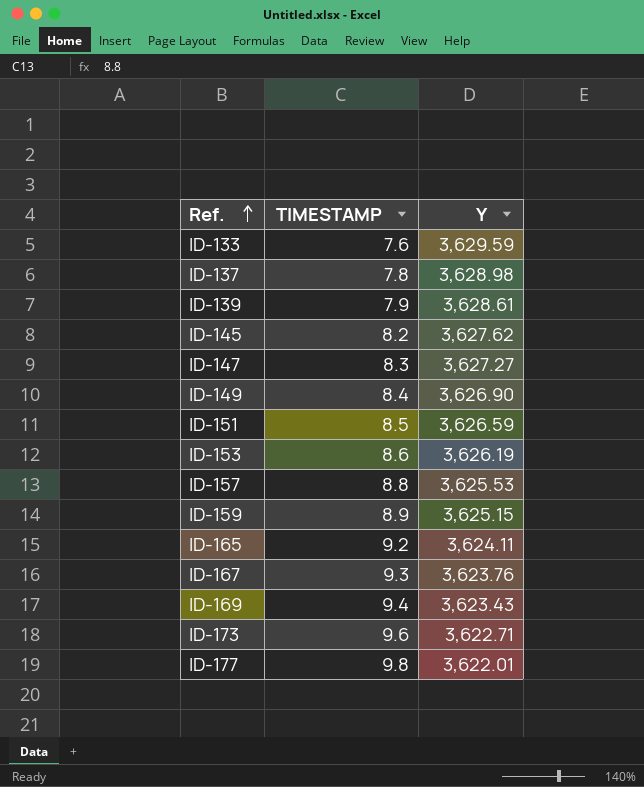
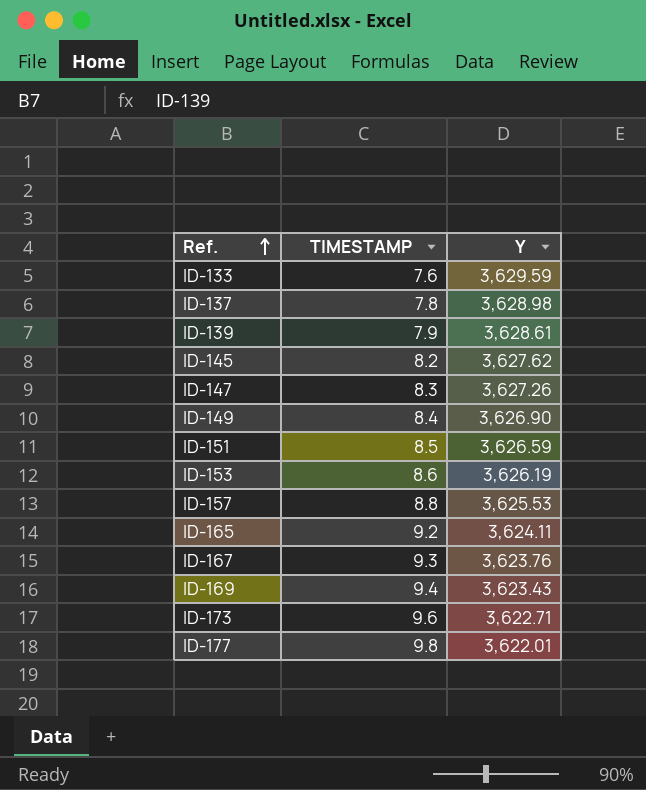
row ID-159: 8.9 | 3,625.15 -> none
ID-147 | Y: 3,627.27 -> 3,627.26

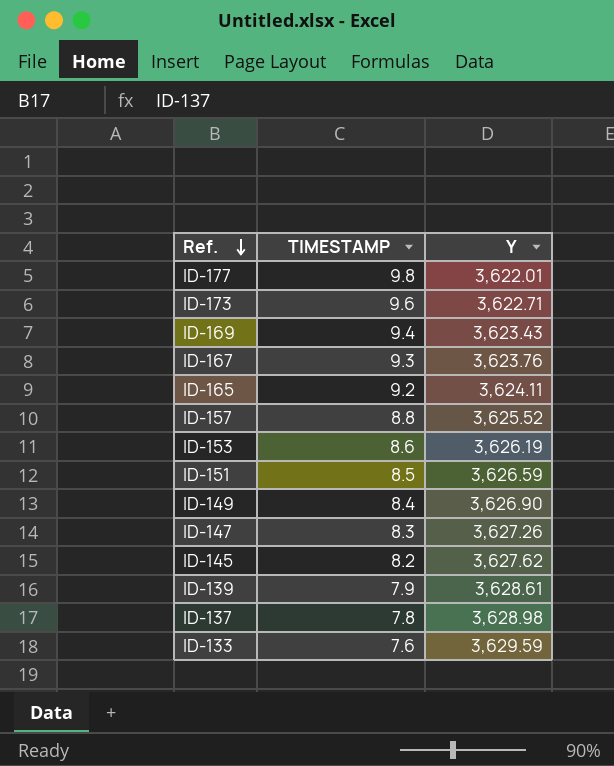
row order: Ref. ascending -> Ref. descending
ID-157 | Y: 3,625.53 -> 3,625.52

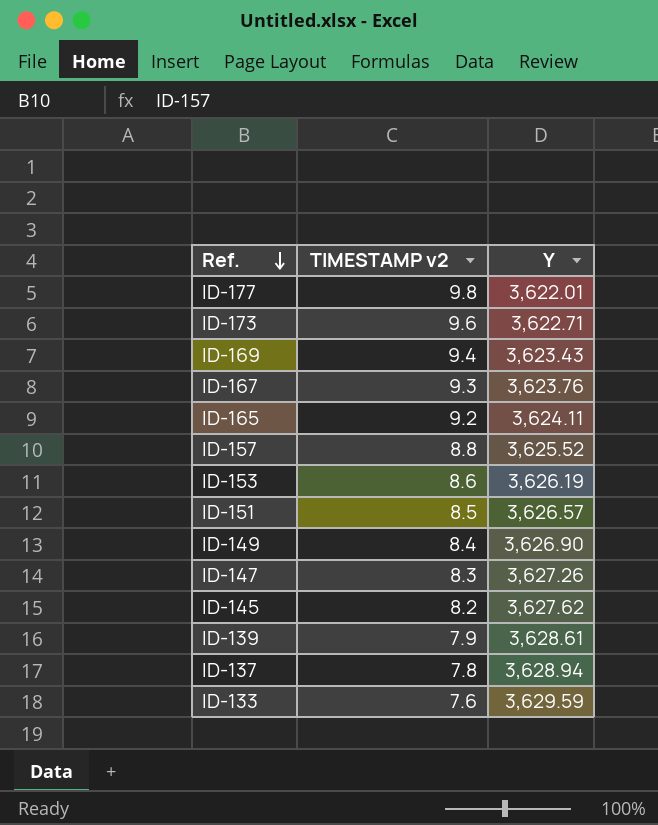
column name: TIMESTAMP -> TIMESTAMP v2
ID-151 | Y: 3,626.59 -> 3,626.57
ID-137 | Y: 3,628.98 -> 3,628.94

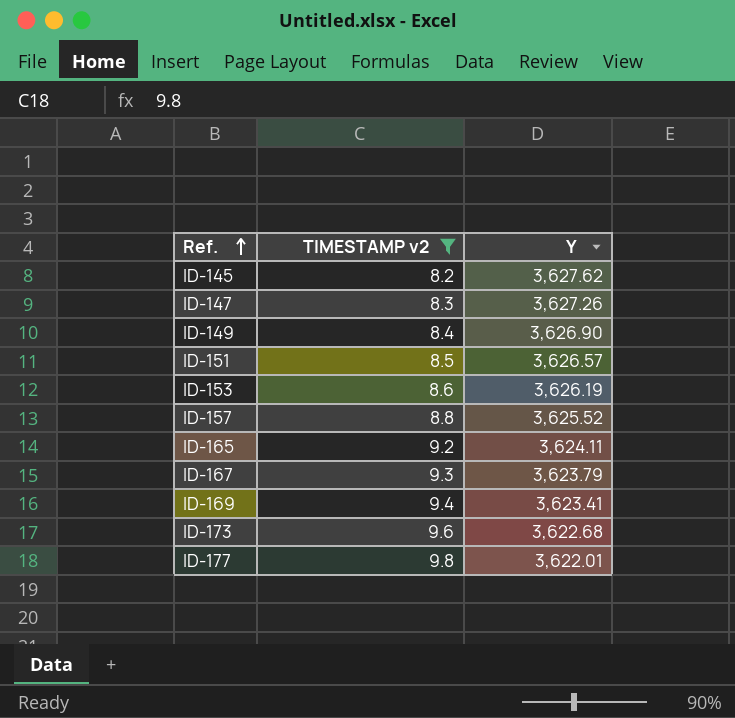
filter: none -> TIMESTAMP v2 >= 8.2
row order: Ref. descending -> Ref. ascending
ID-167 | Y: 3,623.76 -> 3,623.79
ID-169 | Y: 3,623.43 -> 3,623.41
ID-173 | Y: 3,622.71 -> 3,622.68

